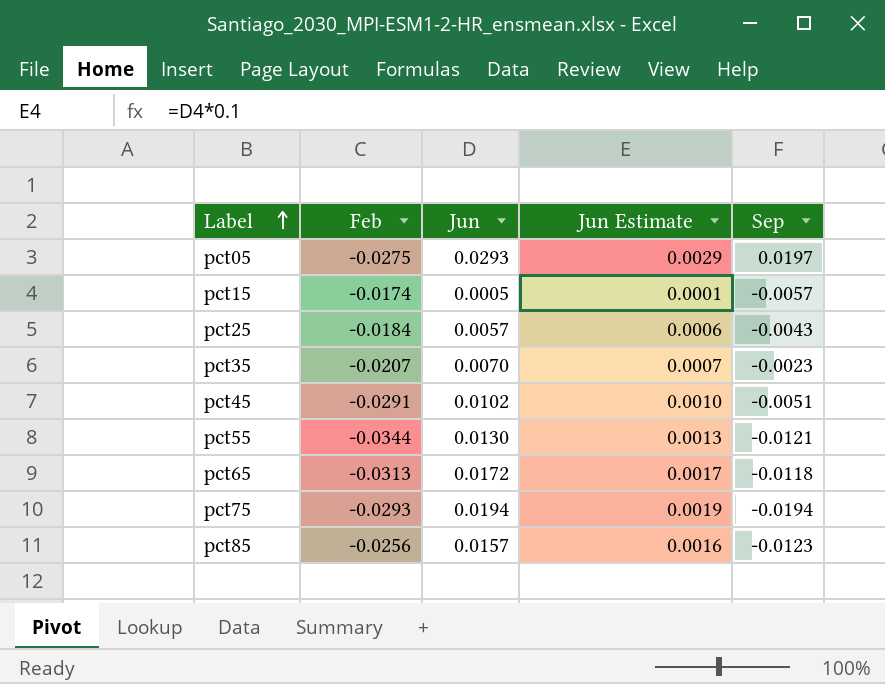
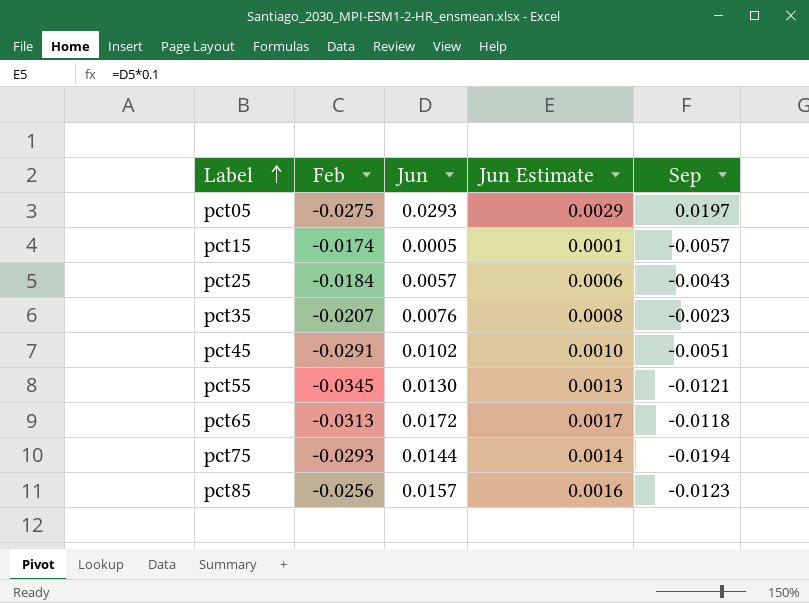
pct35 | Jun: 0.0070 -> 0.0076
pct35 | Jun Estimate: 0.0007 -> 0.0008
pct55 | Feb: -0.0344 -> -0.0345
pct75 | Jun: 0.0194 -> 0.0144
pct75 | Jun Estimate: 0.0019 -> 0.0014

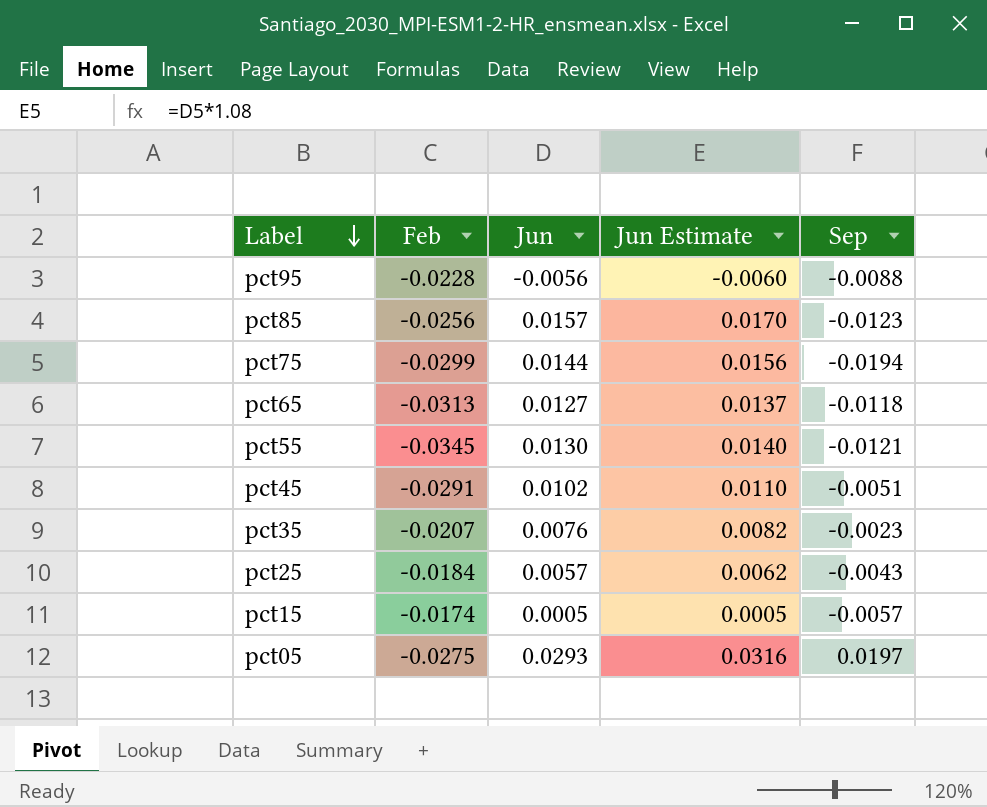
row order: Label ascending -> Label descending
column Jun Estimate | formula: [Jun] * 0.1 -> [Jun] * 1.08
row pct95: none -> -0.0228 | -0.0056 | -0.0060 | -0.0088
pct75 | Feb: -0.0293 -> -0.0299
pct65 | Jun: 0.0172 -> 0.0127

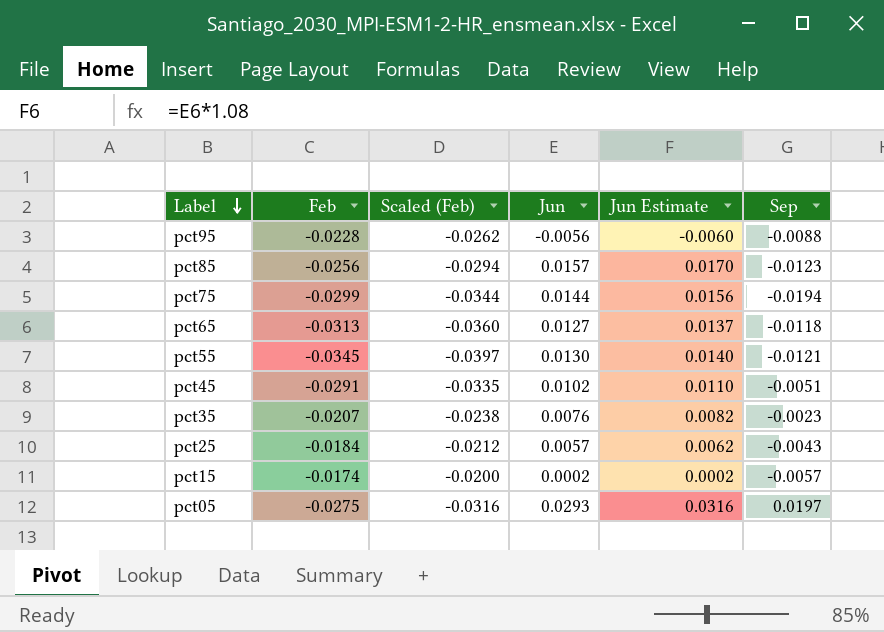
column Scaled (Feb) | formula: none -> [Feb] * 1.15
pct15 | Jun: 0.0005 -> 0.0002
pct15 | Jun Estimate: 0.0005 -> 0.0002

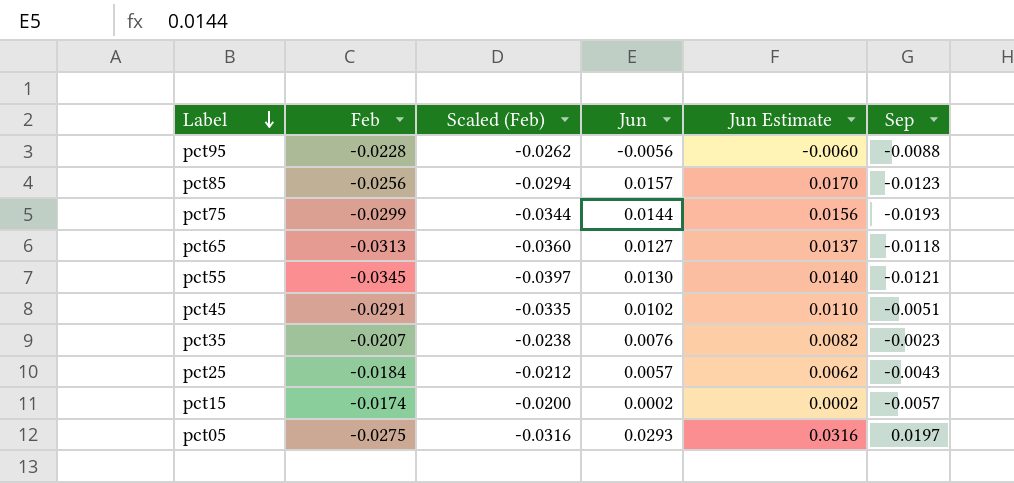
pct75 | Sep: -0.0194 -> -0.0193

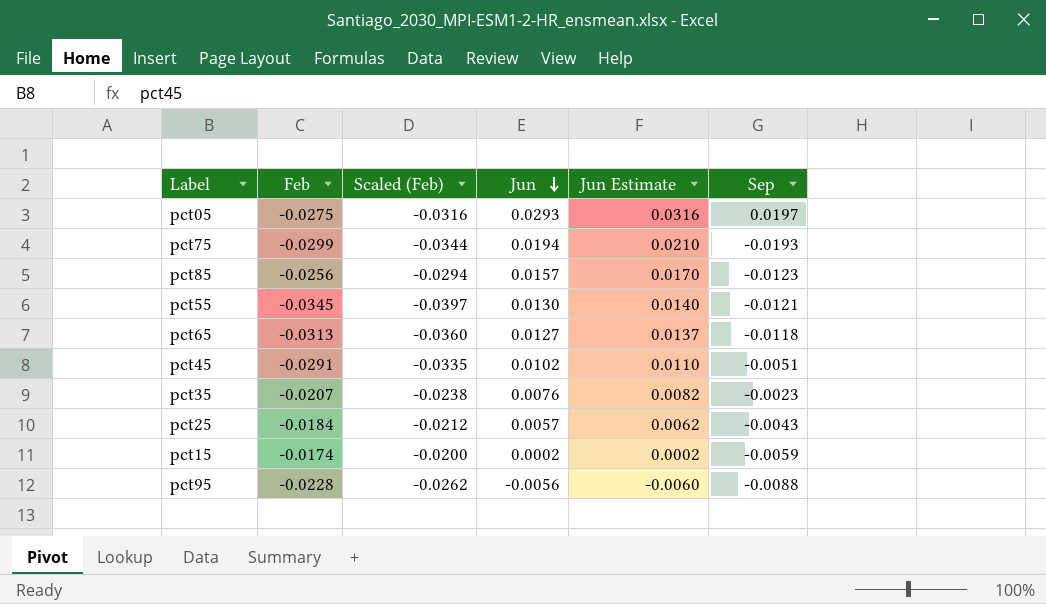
row order: Label descending -> Jun descending
pct75 | Jun: 0.0144 -> 0.0194
pct75 | Jun Estimate: 0.0156 -> 0.0210
pct15 | Sep: -0.0057 -> -0.0059

